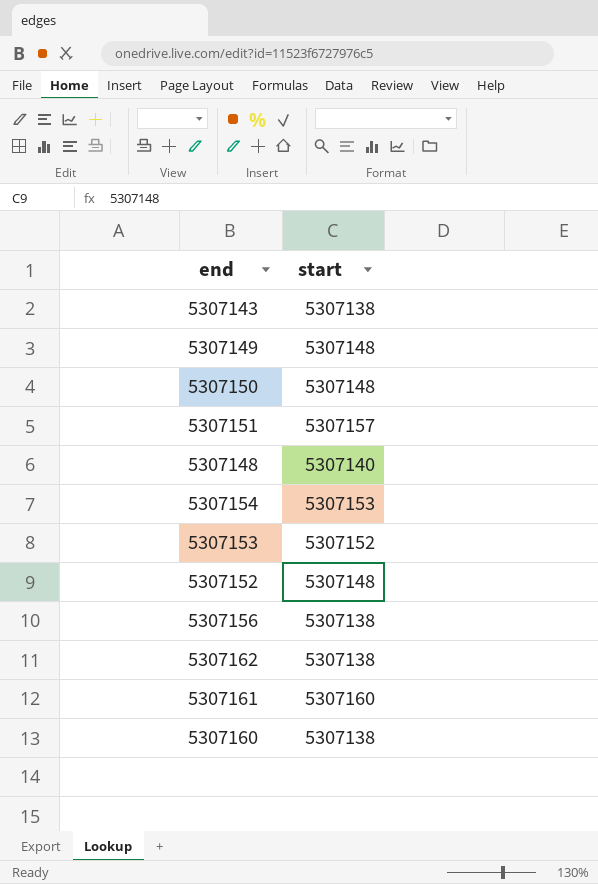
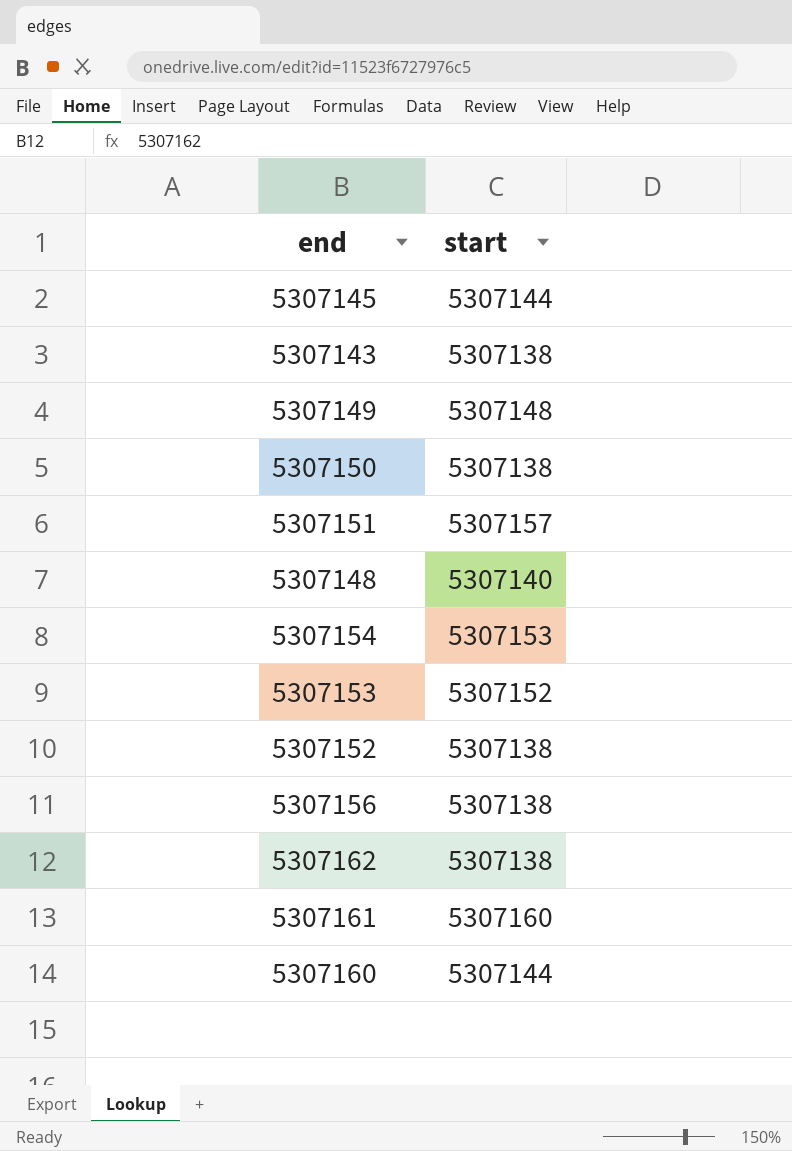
row 5307145: none -> 5307144
5307150 | start: 5307148 -> 5307138
5307152 | start: 5307148 -> 5307138
5307160 | start: 5307138 -> 5307144

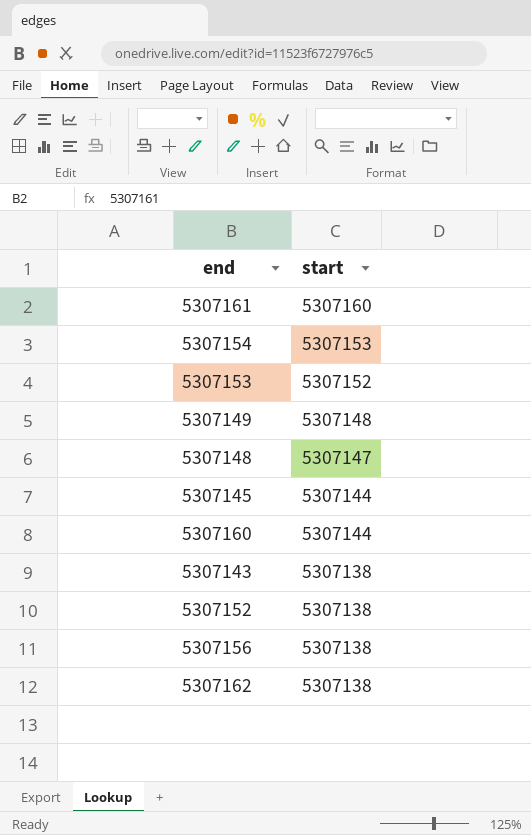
row order: none -> start descending
row 5307150: 5307138 -> none
row 5307151: 5307157 -> none
5307148 | start: 5307140 -> 5307147

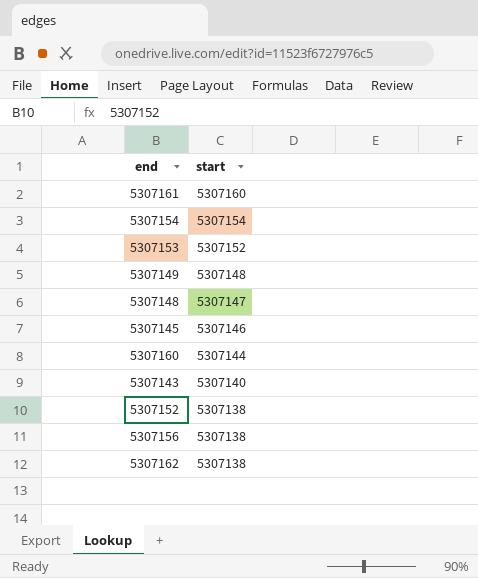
5307154 | start: 5307153 -> 5307154
5307145 | start: 5307144 -> 5307146
5307143 | start: 5307138 -> 5307140

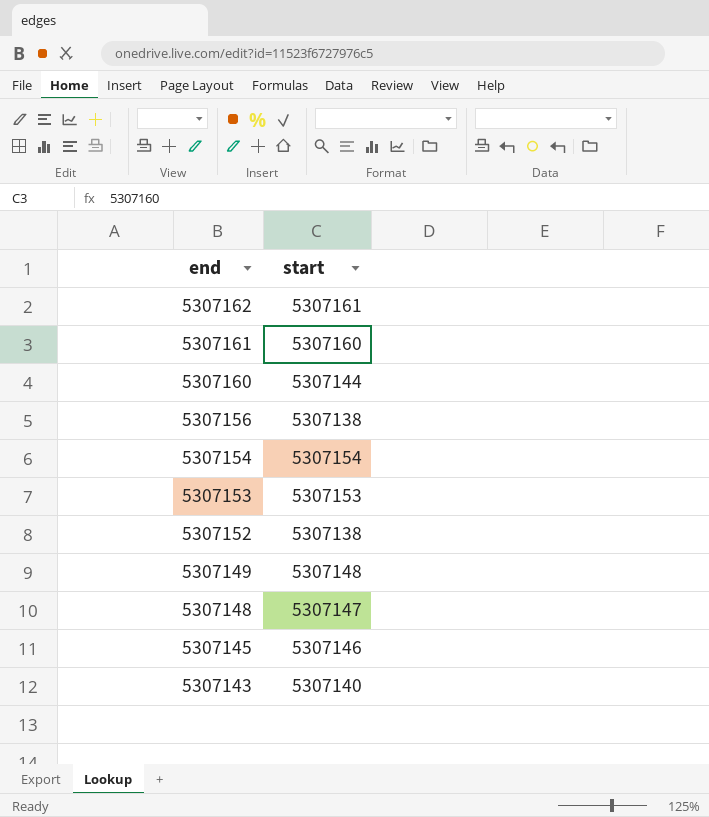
row order: start descending -> end descending
5307162 | start: 5307138 -> 5307161
5307153 | start: 5307152 -> 5307153

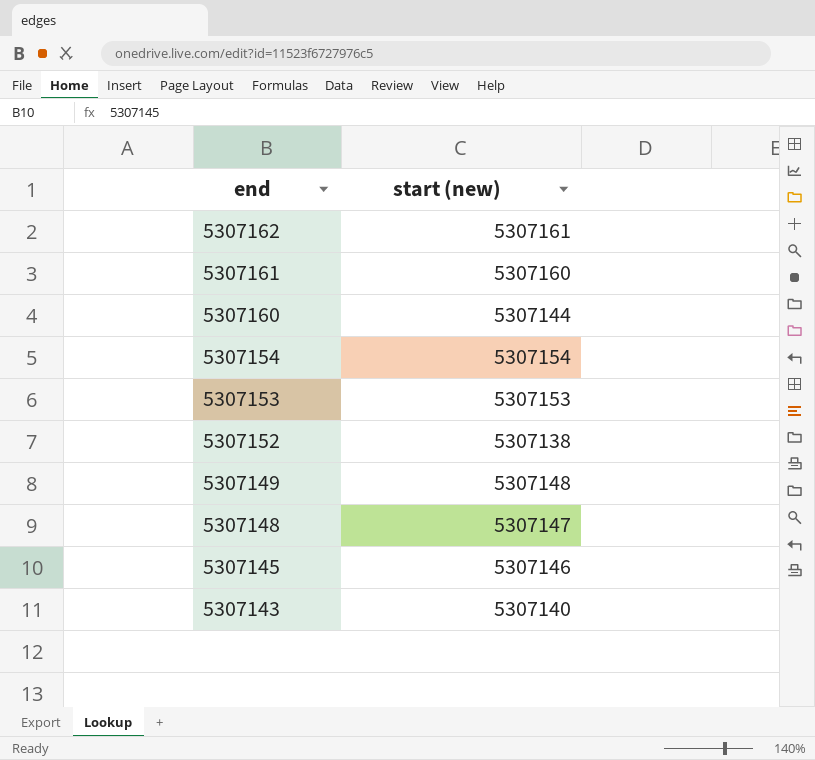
column name: start -> start (new)
row 5307156: 5307138 -> none

